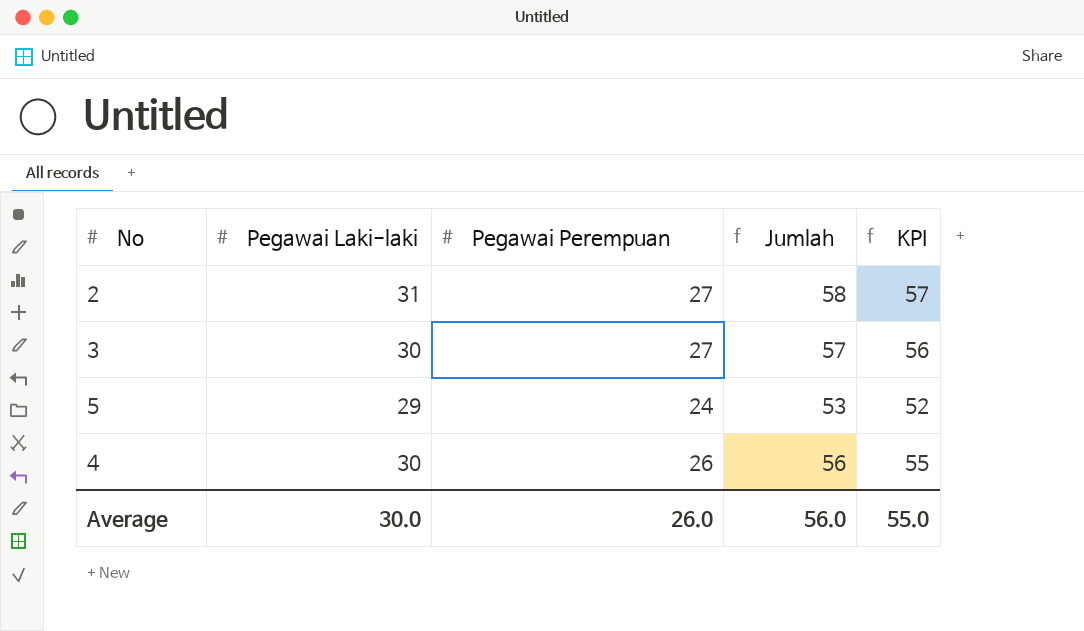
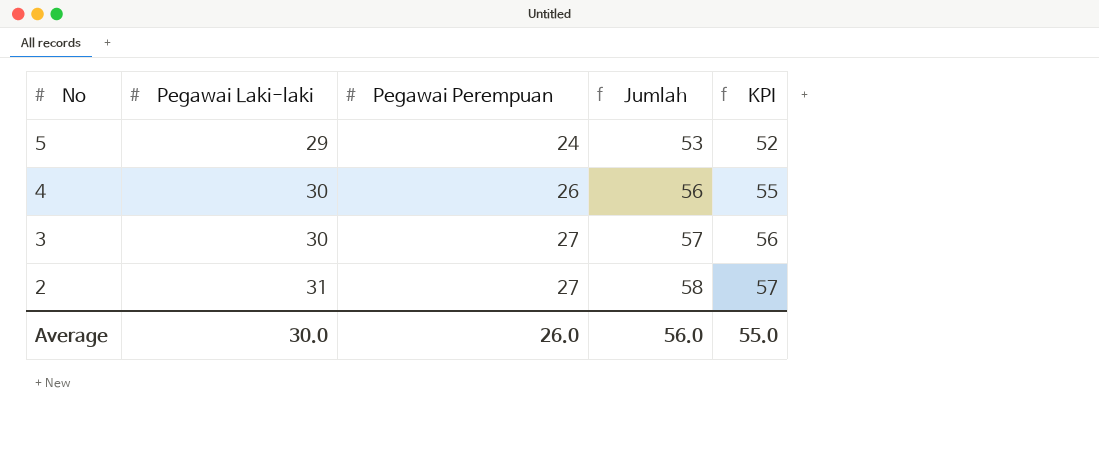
row order: none -> No descending

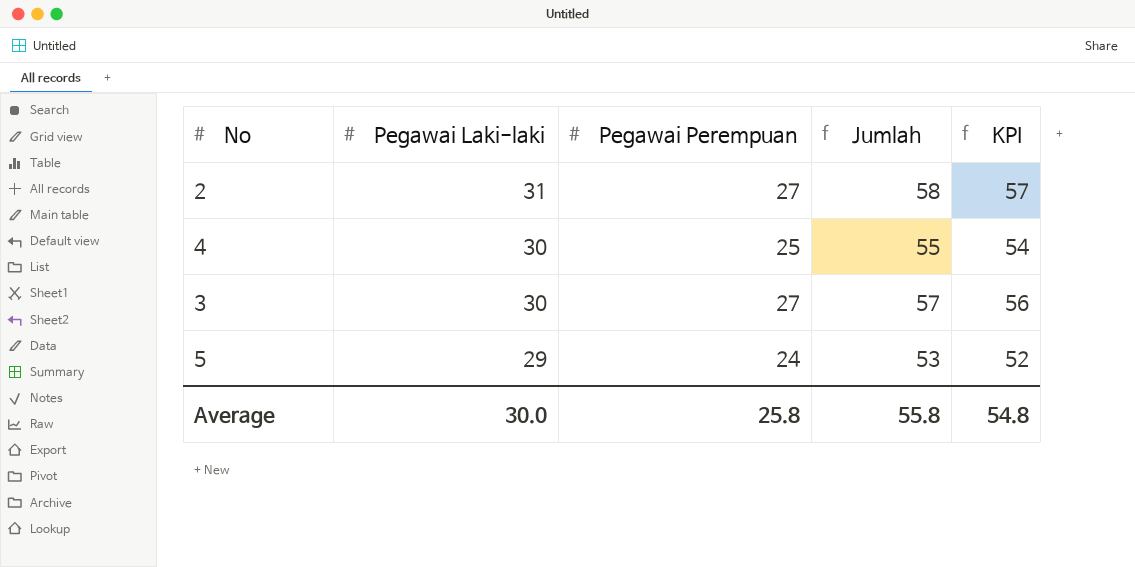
row order: No descending -> Pegawai Laki-laki descending
4 | Pegawai Perempuan: 26 -> 25
4 | Jumlah: 56 -> 55
4 | KPI: 55 -> 54
Average | Pegawai Perempuan: 26.0 -> 25.8
Average | Jumlah: 56.0 -> 55.8
Average | KPI: 55.0 -> 54.8

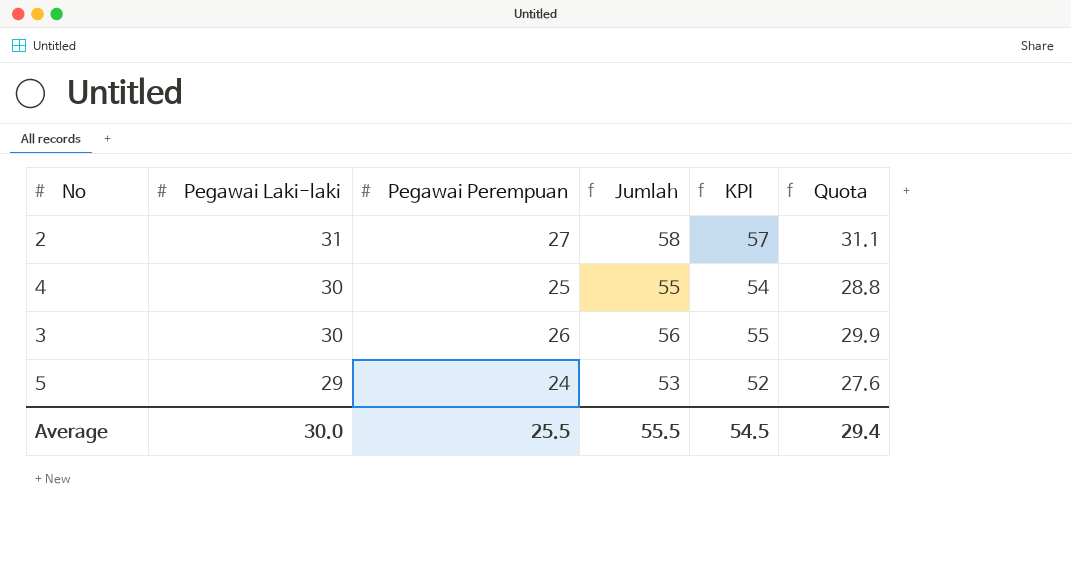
column Quota | formula: none -> [Pegawai Perempuan] * 1.15
3 | Pegawai Perempuan: 27 -> 26
3 | Jumlah: 57 -> 56
3 | KPI: 56 -> 55
Average | Pegawai Perempuan: 25.8 -> 25.5
Average | Jumlah: 55.8 -> 55.5
Average | KPI: 54.8 -> 54.5

